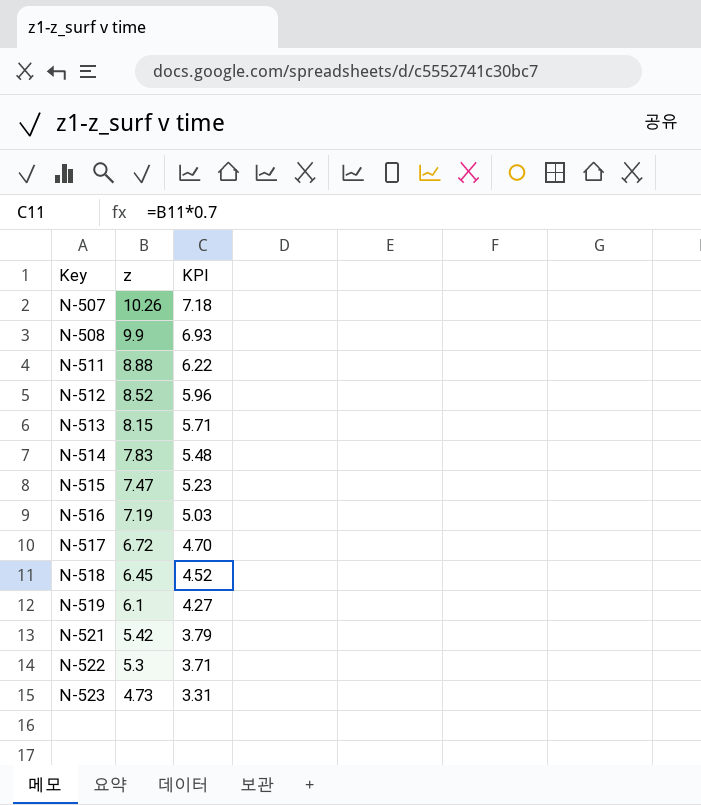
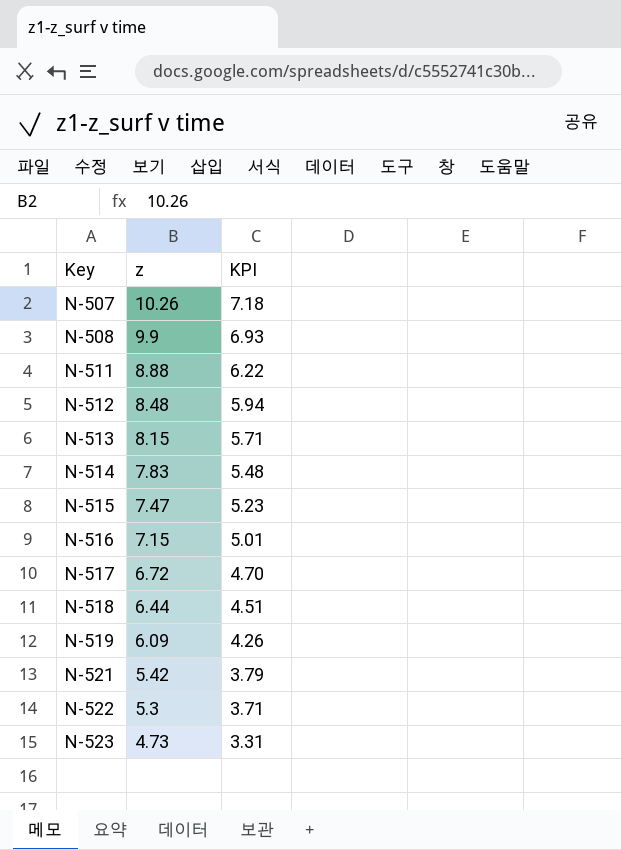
N-512 | z: 8.52 -> 8.48
N-512 | KPI: 5.96 -> 5.94
N-516 | z: 7.19 -> 7.15
N-516 | KPI: 5.03 -> 5.01
N-518 | z: 6.45 -> 6.44
N-518 | KPI: 4.52 -> 4.51
N-519 | z: 6.1 -> 6.09
N-519 | KPI: 4.27 -> 4.26

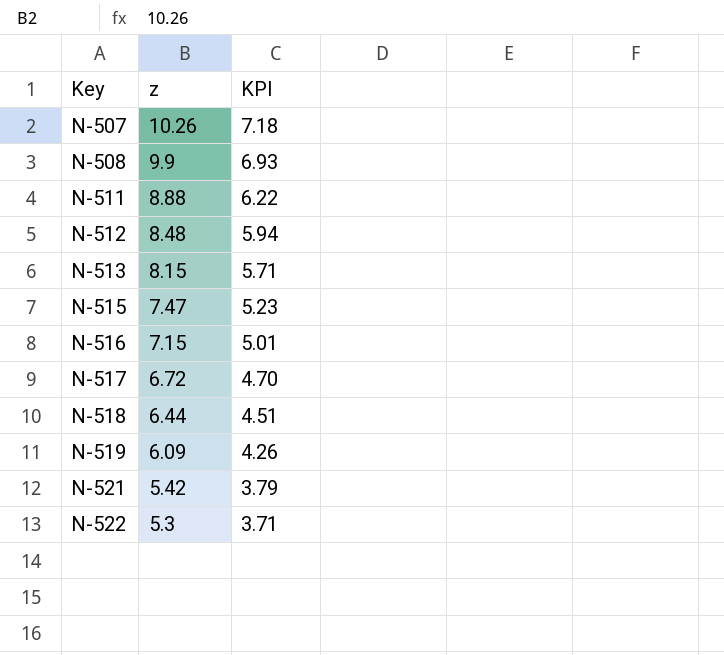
row N-514: 7.83 | 5.48 -> none
row N-523: 4.73 | 3.31 -> none

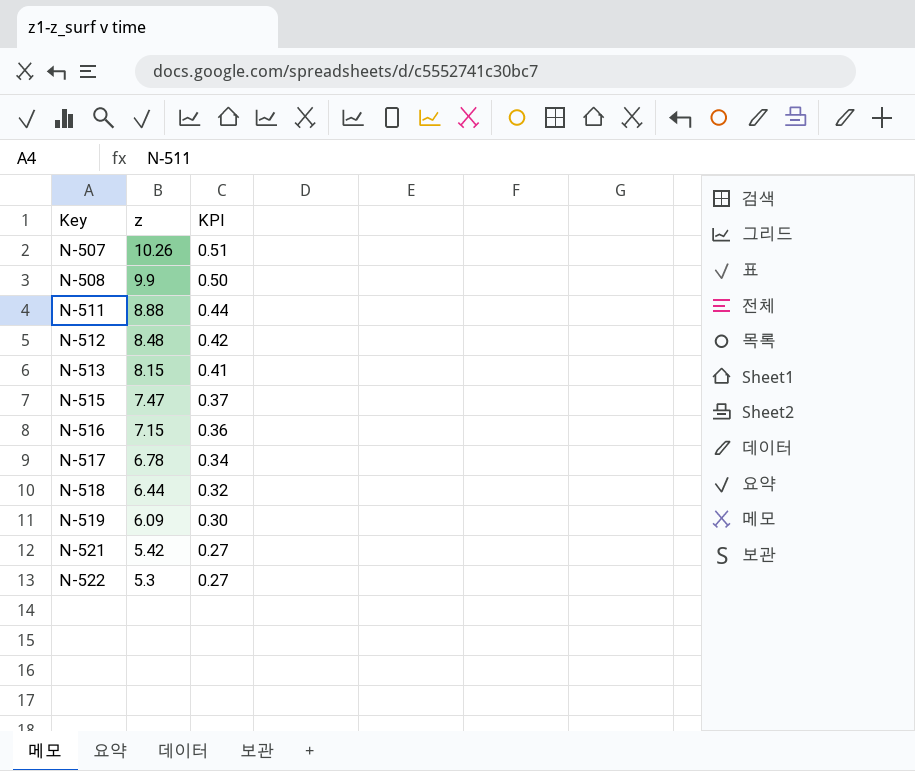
column KPI | formula: [z] * 0.7 -> [z] * 0.05
N-517 | z: 6.72 -> 6.78

